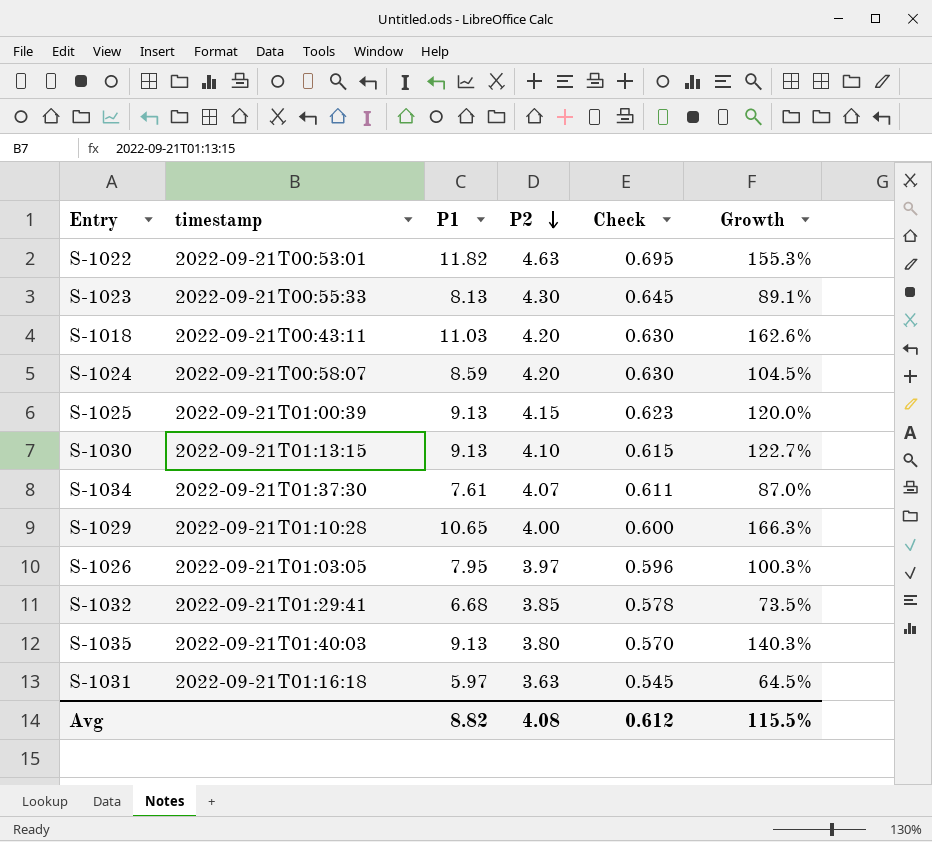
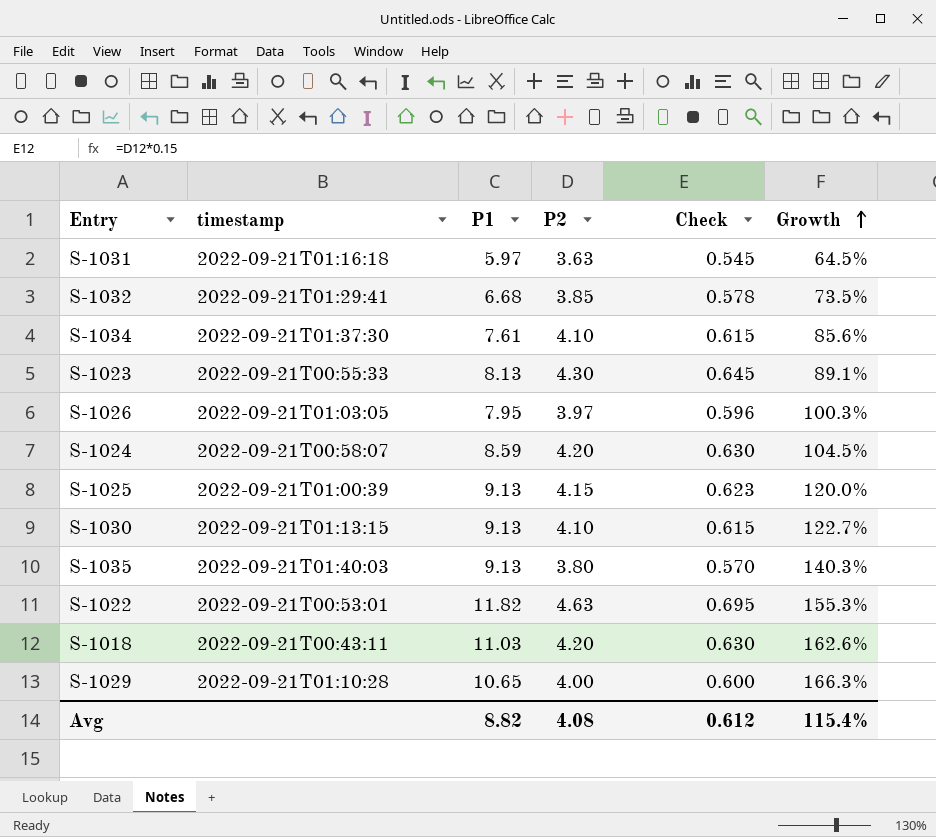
row order: P2 descending -> Growth ascending
S-1034 | P2: 4.07 -> 4.10
S-1034 | Check: 0.611 -> 0.615
S-1034 | Growth: 87.0% -> 85.6%
Avg | Growth: 115.5% -> 115.4%

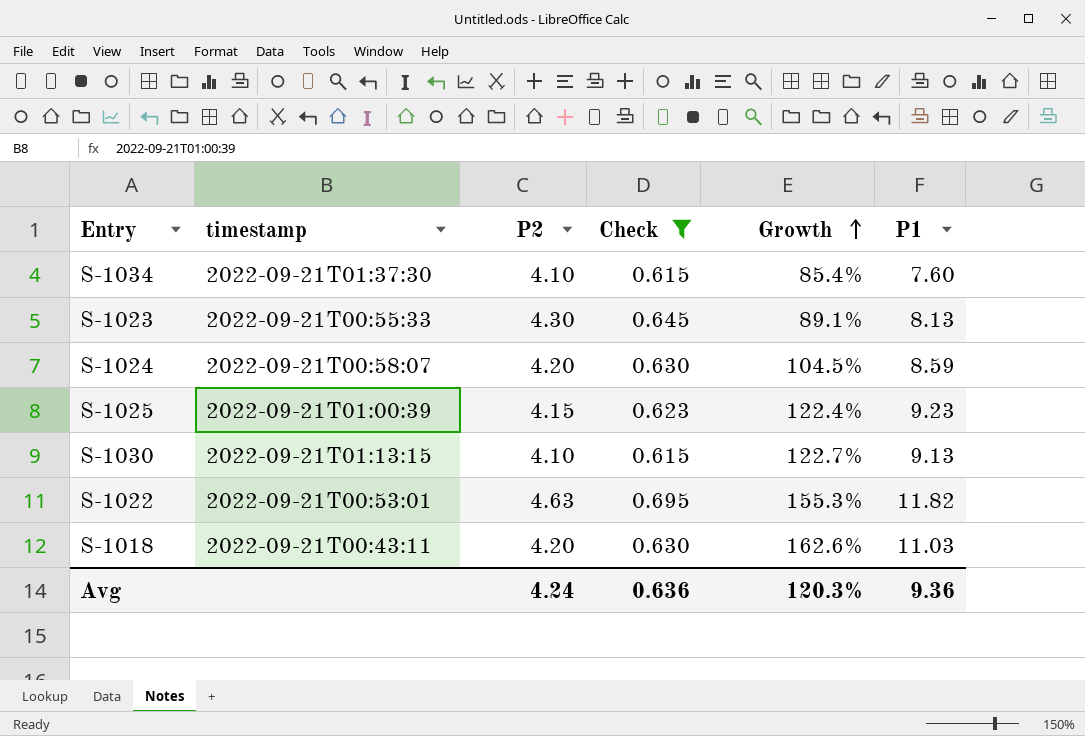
filter: none -> Check >= 0.615
column P1 | position: 3 -> 6
S-1034 | Growth: 85.6% -> 85.4%
S-1034 | P1: 7.61 -> 7.60
S-1025 | Growth: 120.0% -> 122.4%
S-1025 | P1: 9.13 -> 9.23
Avg | P2: 4.08 -> 4.24
Avg | Check: 0.612 -> 0.636
Avg | Growth: 115.4% -> 120.3%
Avg | P1: 8.82 -> 9.36

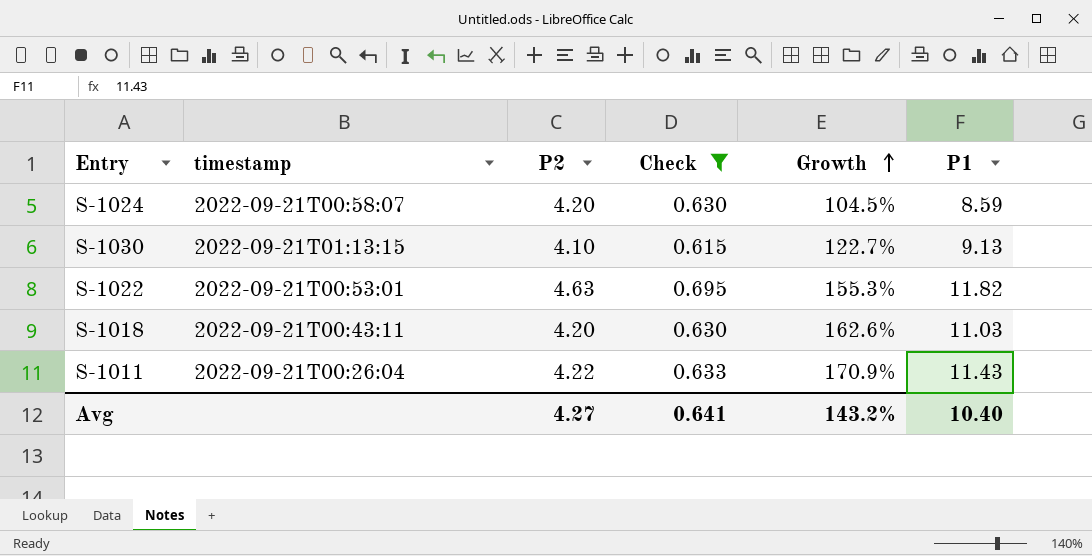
row S-1034: 2022-09-21T01:37:30 | 4.10 | 0.615 | 85.4% | 7.60 -> none
row S-1023: 2022-09-21T00:55:33 | 4.30 | 0.645 | 89.1% | 8.13 -> none
row S-1025: 2022-09-21T01:00:39 | 4.15 | 0.623 | 122.4% | 9.23 -> none
row S-1011: none -> 2022-09-21T00:26:04 | 4.22 | 0.633 | 170.9% | 11.43
Avg | P2: 4.24 -> 4.27
Avg | Check: 0.636 -> 0.641
Avg | Growth: 120.3% -> 143.2%
Avg | P1: 9.36 -> 10.40

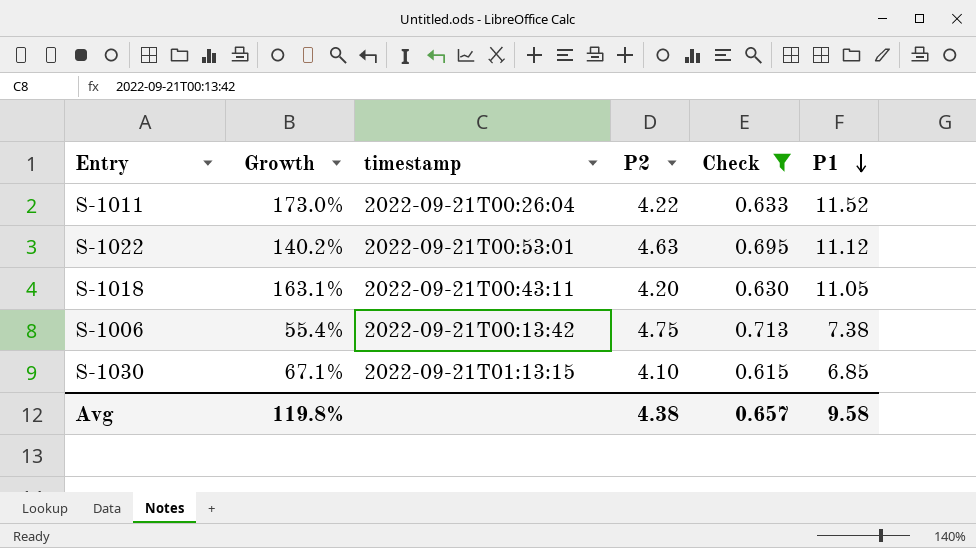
row order: Growth ascending -> P1 descending
column Growth | position: 5 -> 2
row S-1024: 2022-09-21T00:58:07 | 4.20 | 0.630 | 104.5% | 8.59 -> none
S-1011 | Growth: 170.9% -> 173.0%
S-1011 | P1: 11.43 -> 11.52
S-1022 | Growth: 155.3% -> 140.2%
S-1022 | P1: 11.82 -> 11.12
S-1018 | Growth: 162.6% -> 163.1%
S-1018 | P1: 11.03 -> 11.05
row S-1006: none -> 55.4% | 2022-09-21T00:13:42 | 4.75 | 0.713 | 7.38
S-1030 | Growth: 122.7% -> 67.1%
S-1030 | P1: 9.13 -> 6.85
Avg | Growth: 143.2% -> 119.8%
Avg | P2: 4.27 -> 4.38
Avg | Check: 0.641 -> 0.657
Avg | P1: 10.40 -> 9.58

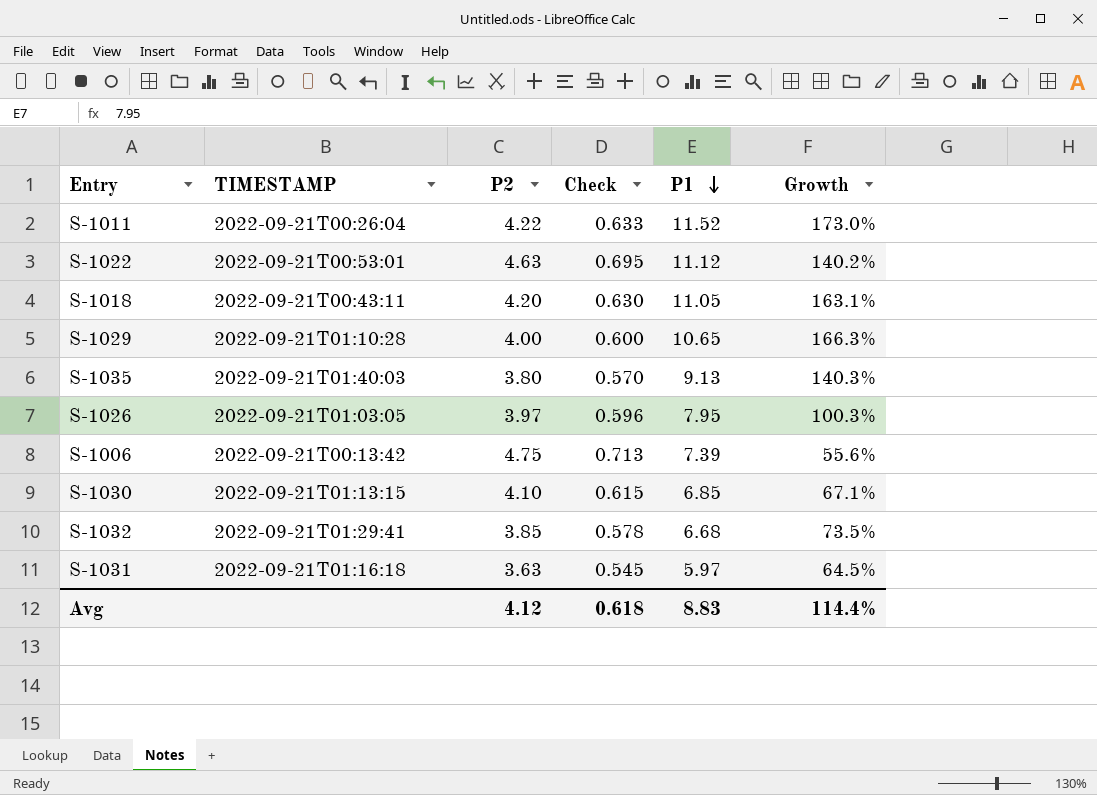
filter: Check >= 0.615 -> none
column name: timestamp -> TIMESTAMP
column Growth | position: 2 -> 6
S-1006 | P1: 7.38 -> 7.39
S-1006 | Growth: 55.4% -> 55.6%
Avg | P2: 4.38 -> 4.12
Avg | Check: 0.657 -> 0.618
Avg | P1: 9.58 -> 8.83
Avg | Growth: 119.8% -> 114.4%

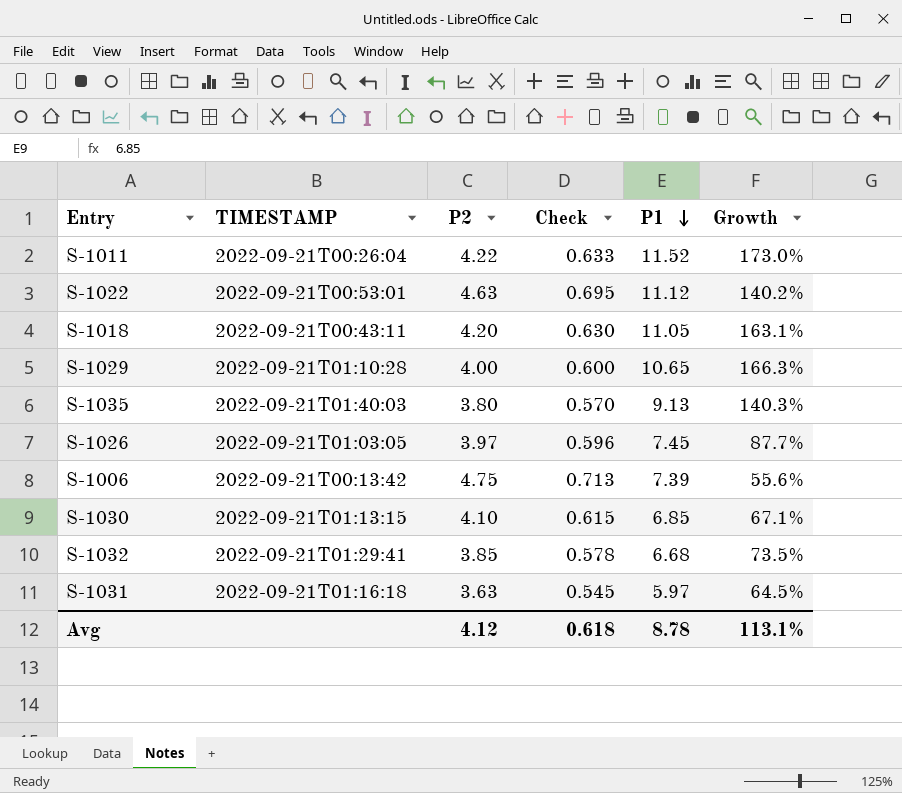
S-1026 | P1: 7.95 -> 7.45
S-1026 | Growth: 100.3% -> 87.7%
Avg | P1: 8.83 -> 8.78
Avg | Growth: 114.4% -> 113.1%

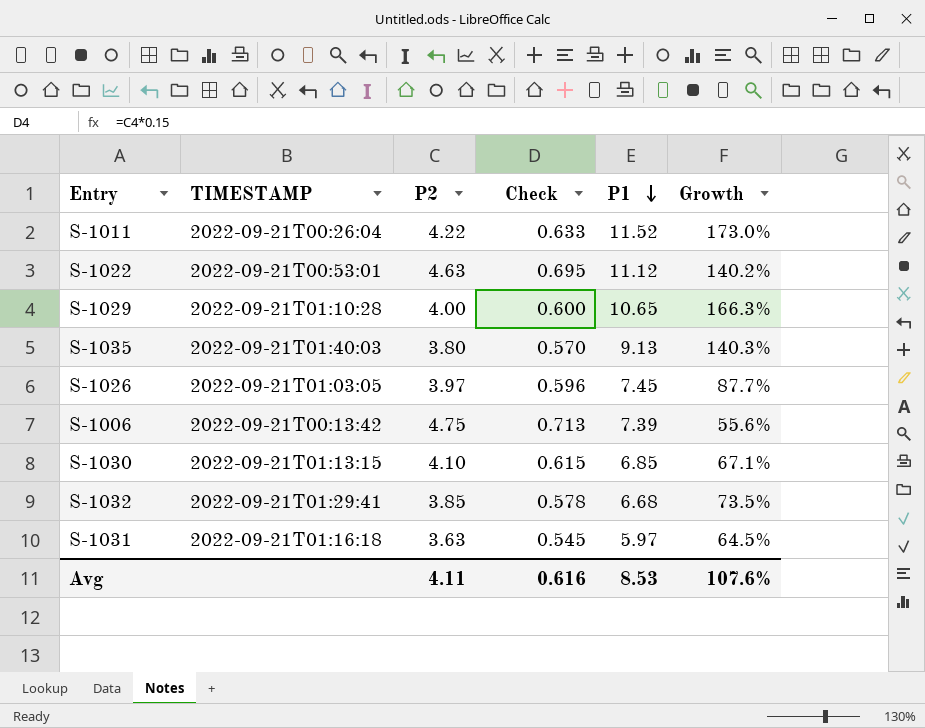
row S-1018: 2022-09-21T00:43:11 | 4.20 | 0.630 | 11.05 | 163.1% -> none
Avg | P2: 4.12 -> 4.11
Avg | Check: 0.618 -> 0.616
Avg | P1: 8.78 -> 8.53
Avg | Growth: 113.1% -> 107.6%

